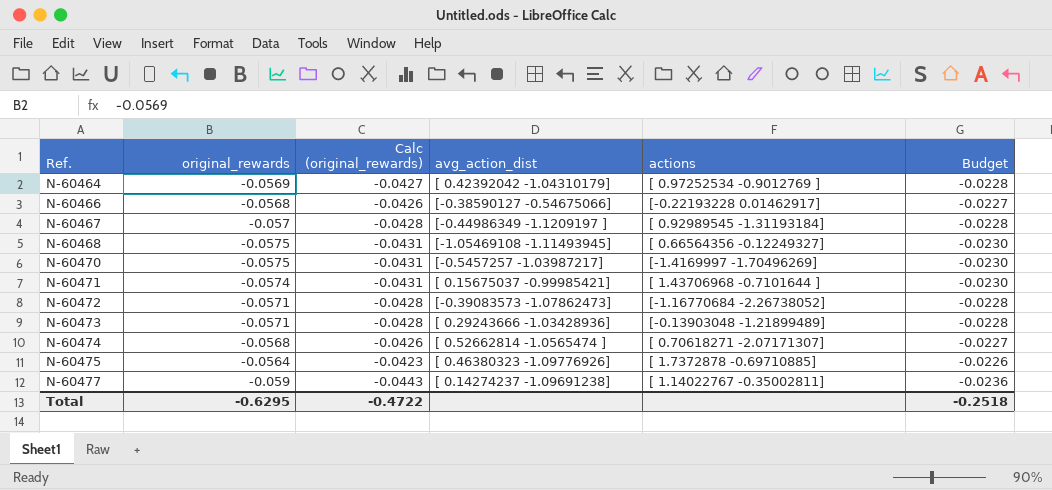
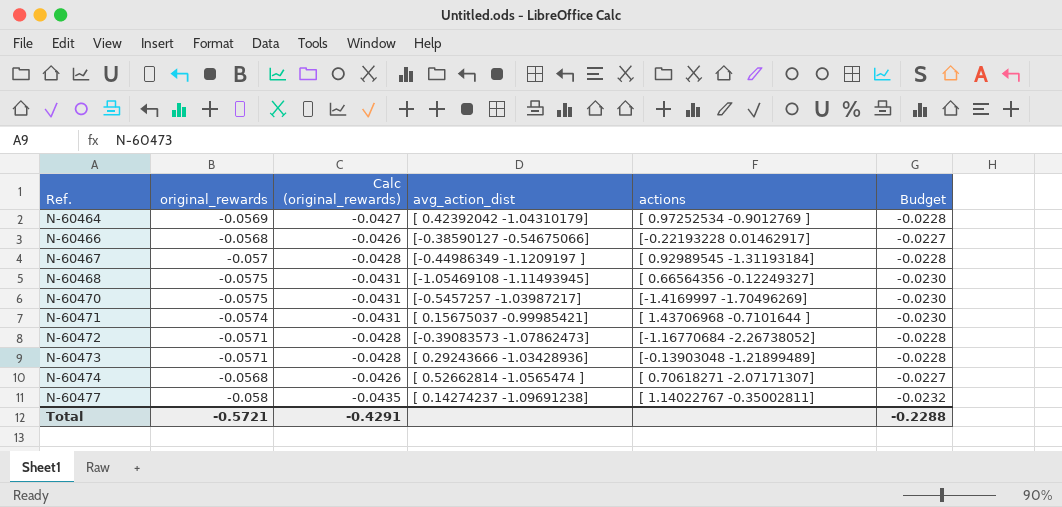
row N-60475: -0.0564 | -0.0423 | [ 0.46380323 -1.09776926] | [ 1.7372878 -0.69710885] | -0.0226 -> none
N-60477 | original_rewards: -0.059 -> -0.058
N-60477 | Calc (original_rewards): -0.0443 -> -0.0435
N-60477 | Budget: -0.0236 -> -0.0232
Total | original_rewards: -0.6295 -> -0.5721
Total | Calc (original_rewards): -0.4722 -> -0.4291
Total | Budget: -0.2518 -> -0.2288

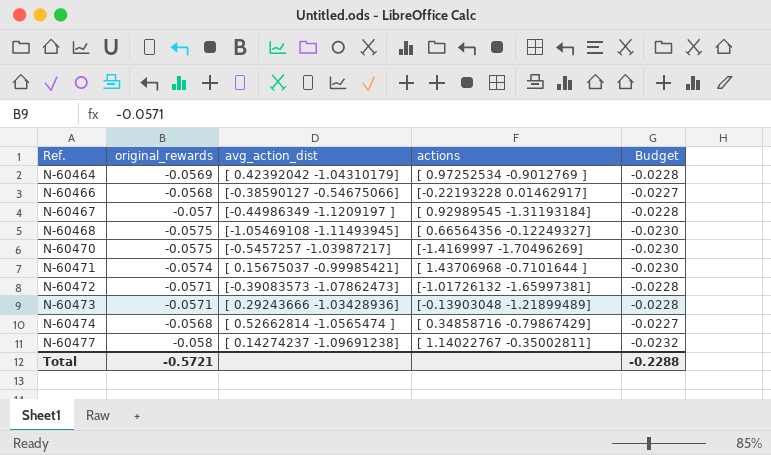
column Calc (original_rewards) | formula: [original_rewards] * 0.75 -> none
N-60472 | actions: [-1.16770684 -2.26738052] -> [-1.01726132 -1.65997381]
N-60474 | actions: [ 0.70618271 -2.07171307] -> [ 0.34858716 -0.79867429]

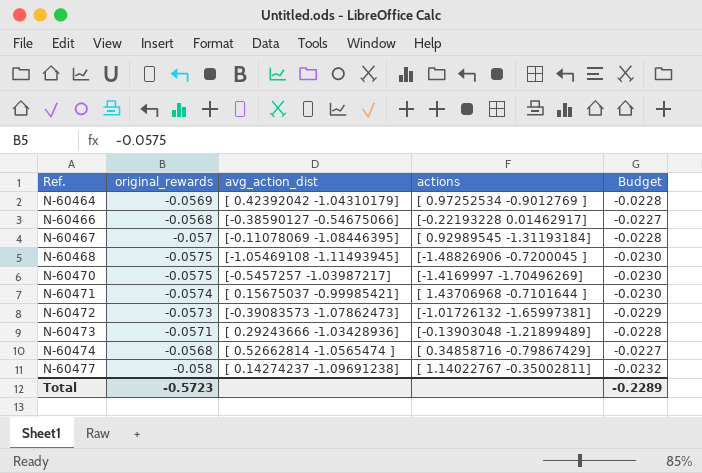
N-60467 | avg_action_dist: [-0.44986349 -1.1209197 ] -> [-0.11078069 -1.08446395]
N-60468 | actions: [ 0.66564356 -0.12249327] -> [-1.48826906 -0.7200045 ]
N-60472 | original_rewards: -0.0571 -> -0.0573
N-60472 | Budget: -0.0228 -> -0.0229
Total | original_rewards: -0.5721 -> -0.5723
Total | Budget: -0.2288 -> -0.2289

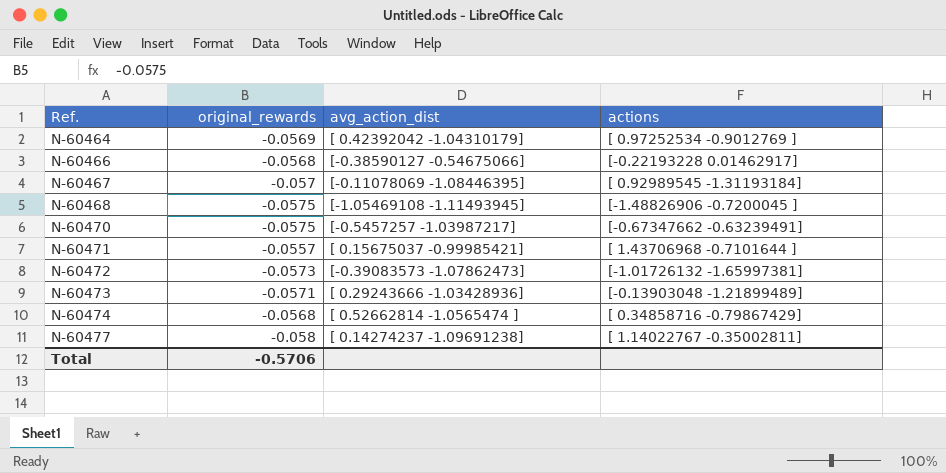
column Budget | formula: [original_rewards] * 0.4 -> none
N-60470 | actions: [-1.4169997 -1.70496269] -> [-0.67347662 -0.63239491]
N-60471 | original_rewards: -0.0574 -> -0.0557
Total | original_rewards: -0.5723 -> -0.5706

